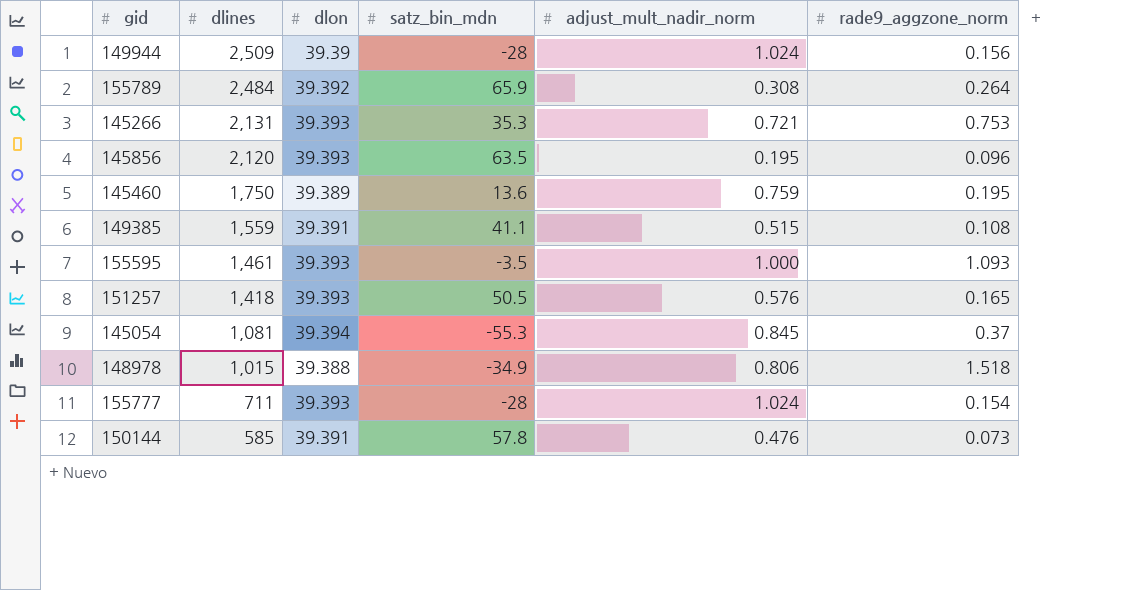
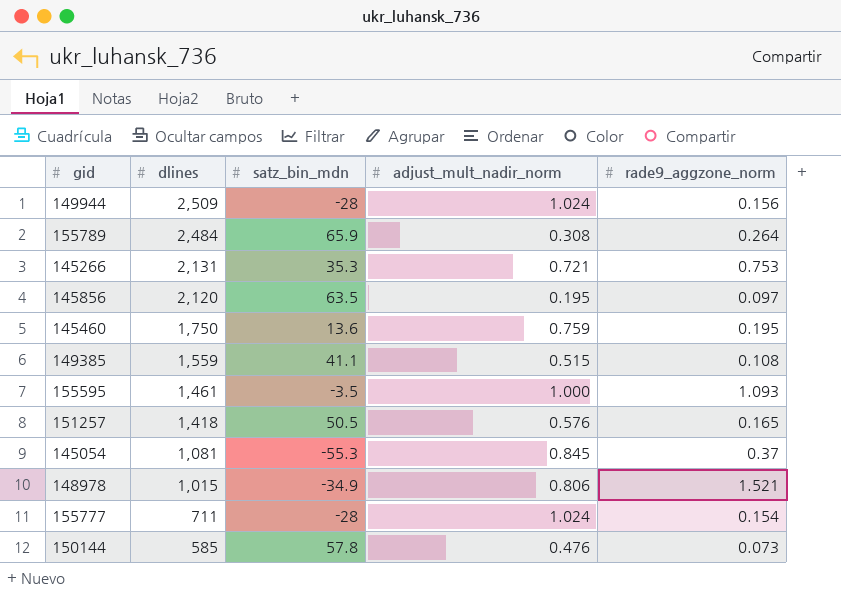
column dlon | position: 3 -> none
145856 | rade9_aggzone_norm: 0.096 -> 0.097
148978 | rade9_aggzone_norm: 1.518 -> 1.521

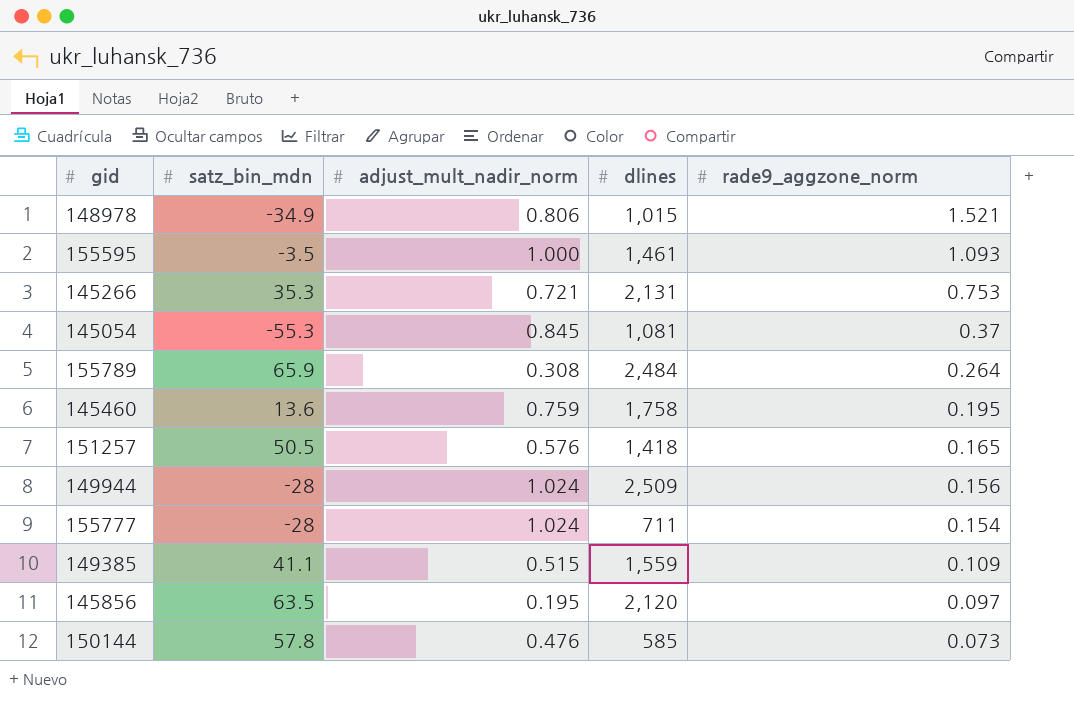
row order: dlines descending -> rade9_aggzone_norm descending
column dlines | position: 2 -> 4
145460 | dlines: 1,750 -> 1,758
149385 | rade9_aggzone_norm: 0.108 -> 0.109

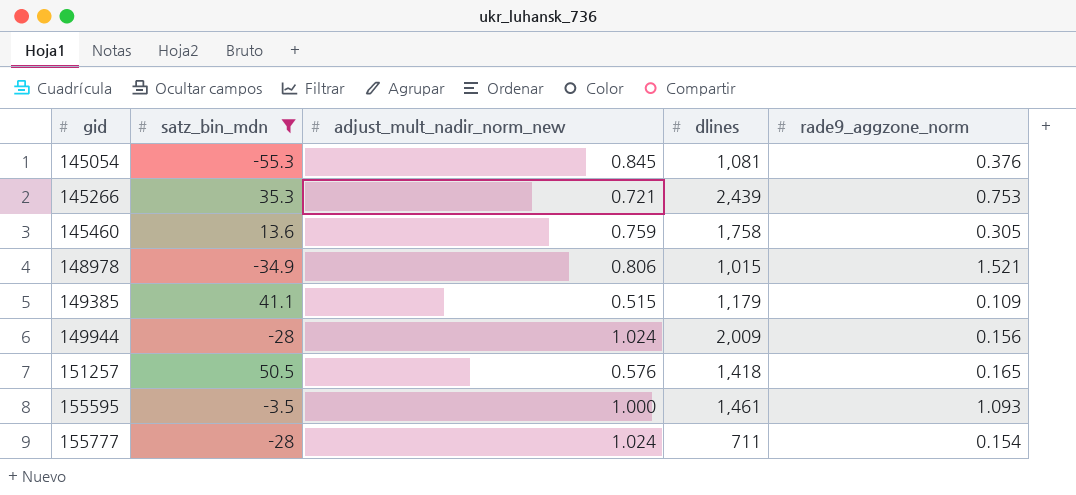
filter: none -> satz_bin_mdn <= 50.5
row order: rade9_aggzone_norm descending -> gid ascending
column name: adjust_mult_nadir_norm -> adjust_mult_nadir_norm_new
145054 | rade9_aggzone_norm: 0.37 -> 0.376
145266 | dlines: 2,131 -> 2,439
145460 | rade9_aggzone_norm: 0.195 -> 0.305
149385 | dlines: 1,559 -> 1,179
149944 | dlines: 2,509 -> 2,009

